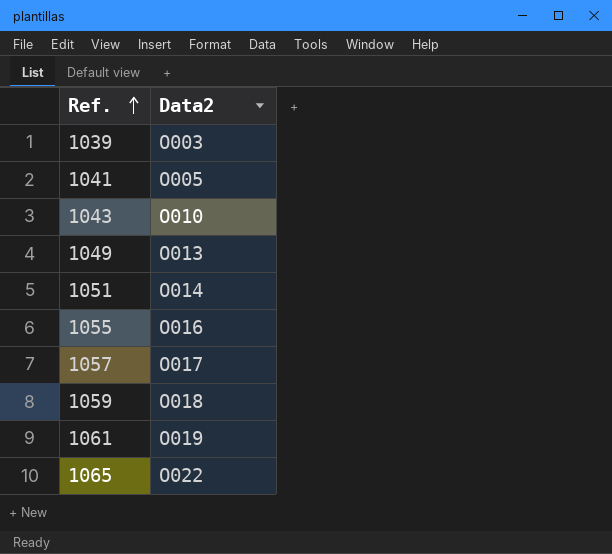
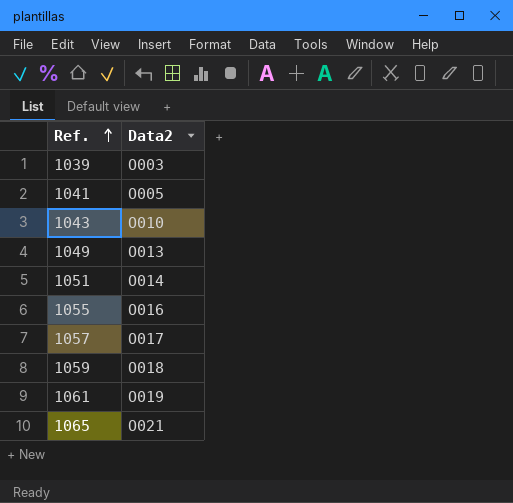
1065 | Data2: O022 -> O021

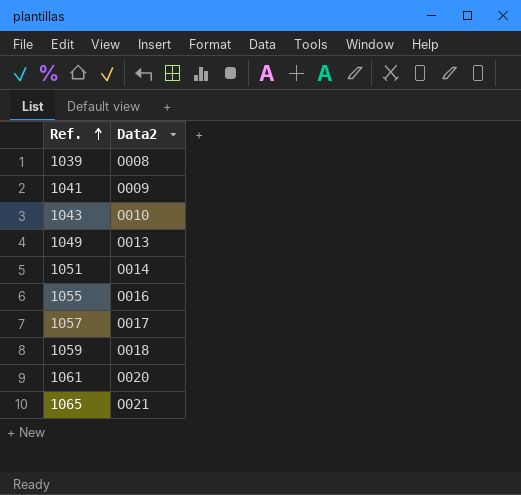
1039 | Data2: O003 -> O008
1041 | Data2: O005 -> O009
1061 | Data2: O019 -> O020

